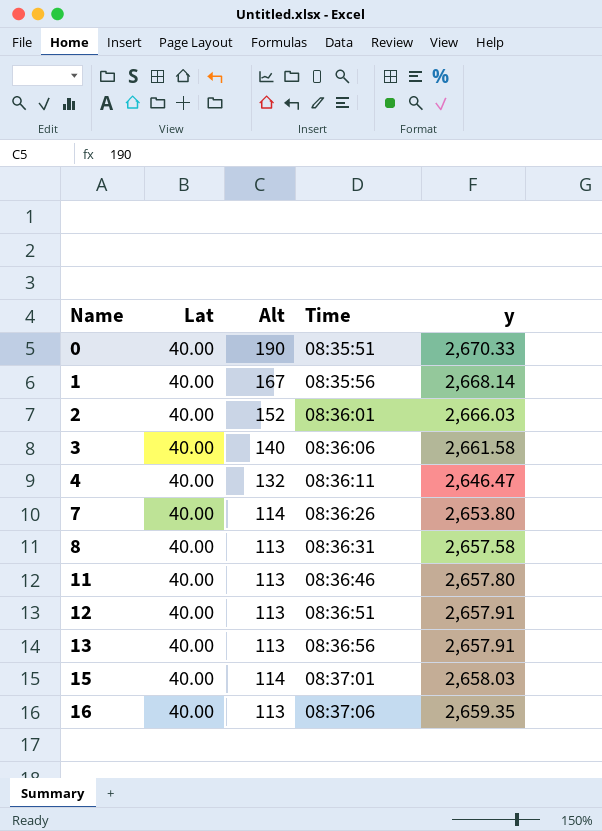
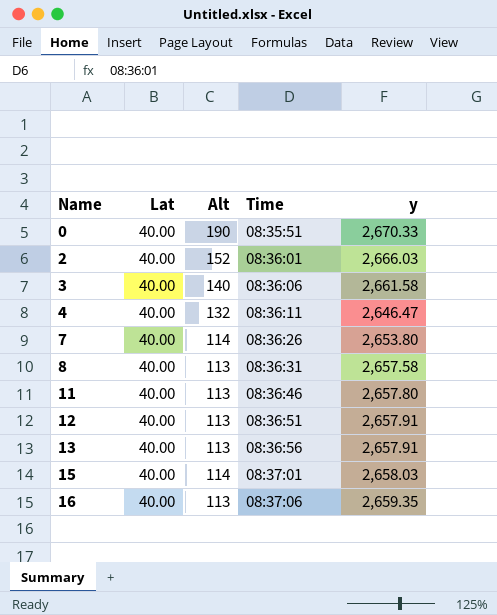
row 1: 40.00 | 167 | 08:35:56 | 2,668.14 -> none

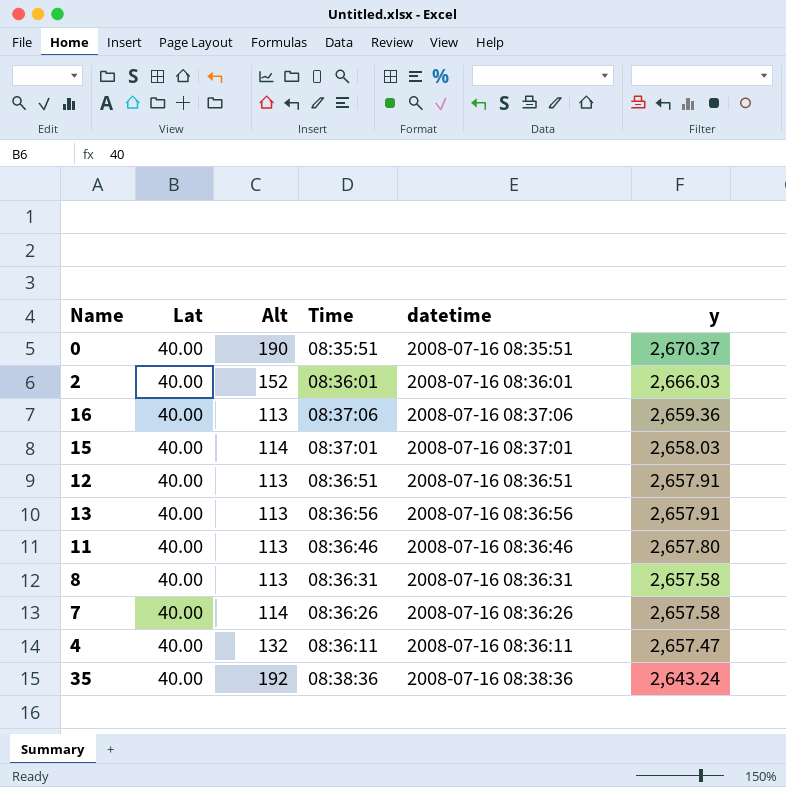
row order: Name ascending -> y descending
column datetime | position: none -> 5
row 3: 40.00 | 140 | 08:36:06 | 2,661.58 -> none
0 | y: 2,670.33 -> 2,670.37
16 | y: 2,659.35 -> 2,659.36
7 | y: 2,653.80 -> 2,657.58
4 | y: 2,646.47 -> 2,657.47
row 35: none -> 40.00 | 192 | 08:38:36 | 2008-07-16 08:38:36 | 2,643.24

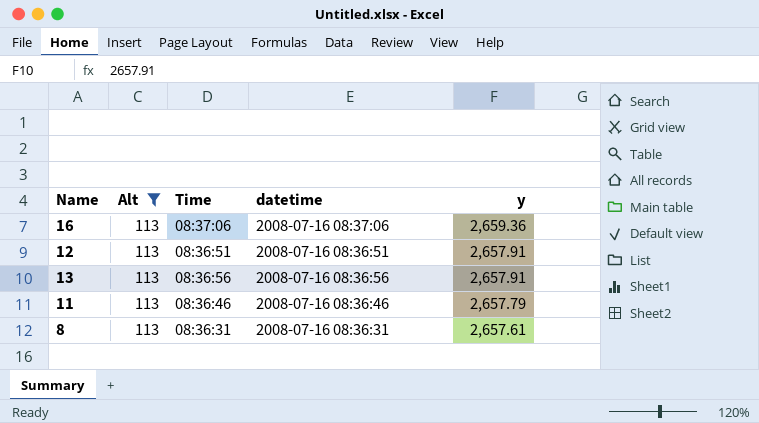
filter: none -> Alt = 113
column Lat | position: 2 -> none
11 | y: 2,657.80 -> 2,657.79
8 | y: 2,657.58 -> 2,657.61

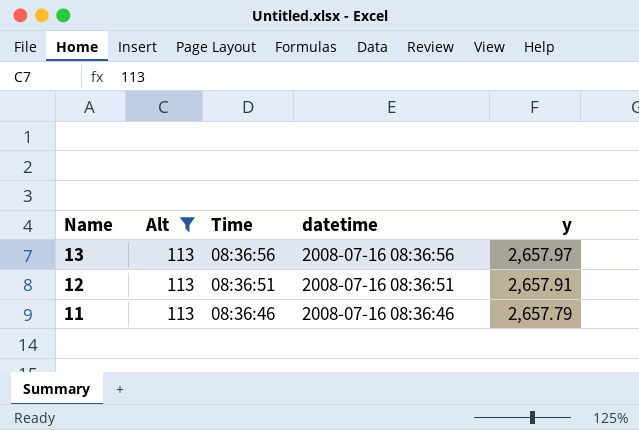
row order: y descending -> Name descending
row 16: 113 | 08:37:06 | 2008-07-16 08:37:06 | 2,659.36 -> none
row 8: 113 | 08:36:31 | 2008-07-16 08:36:31 | 2,657.61 -> none
13 | y: 2,657.91 -> 2,657.97

